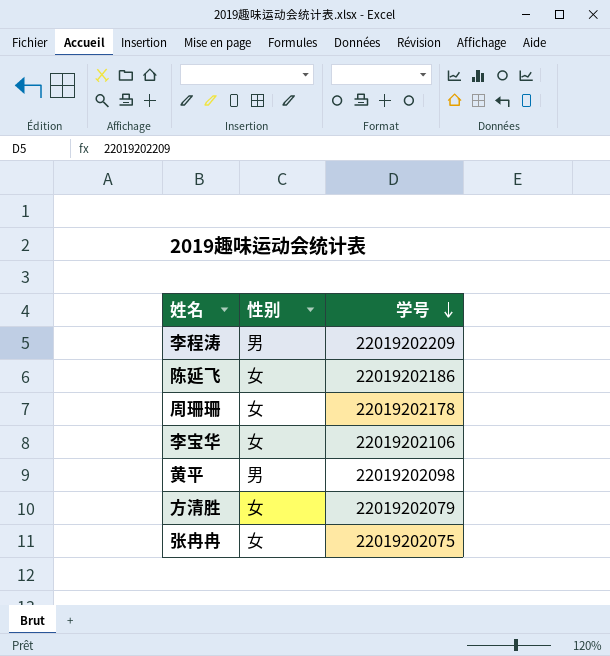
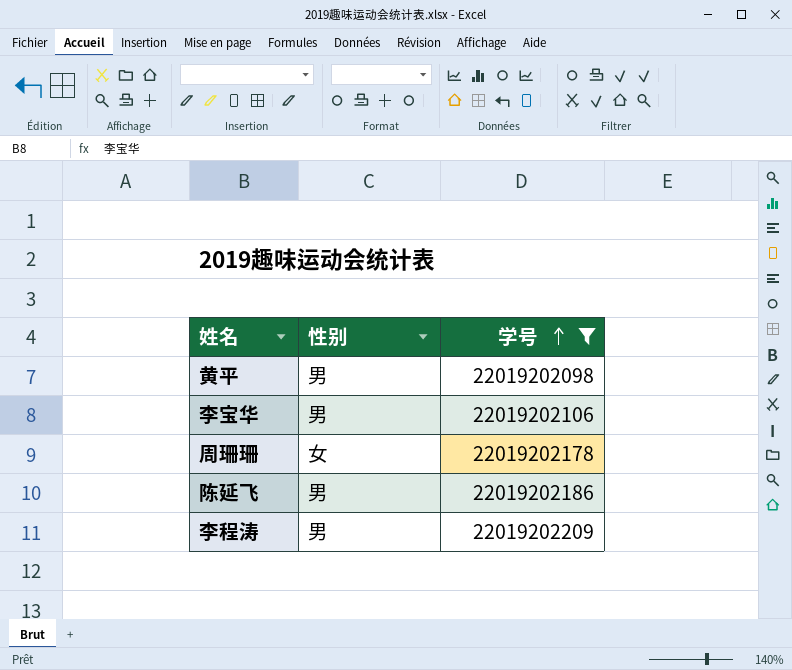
filter: none -> 学号 >= 22019202098
row order: 学号 descending -> 学号 ascending
李宝华 | 性别: 女 -> 男
陈延飞 | 性别: 女 -> 男

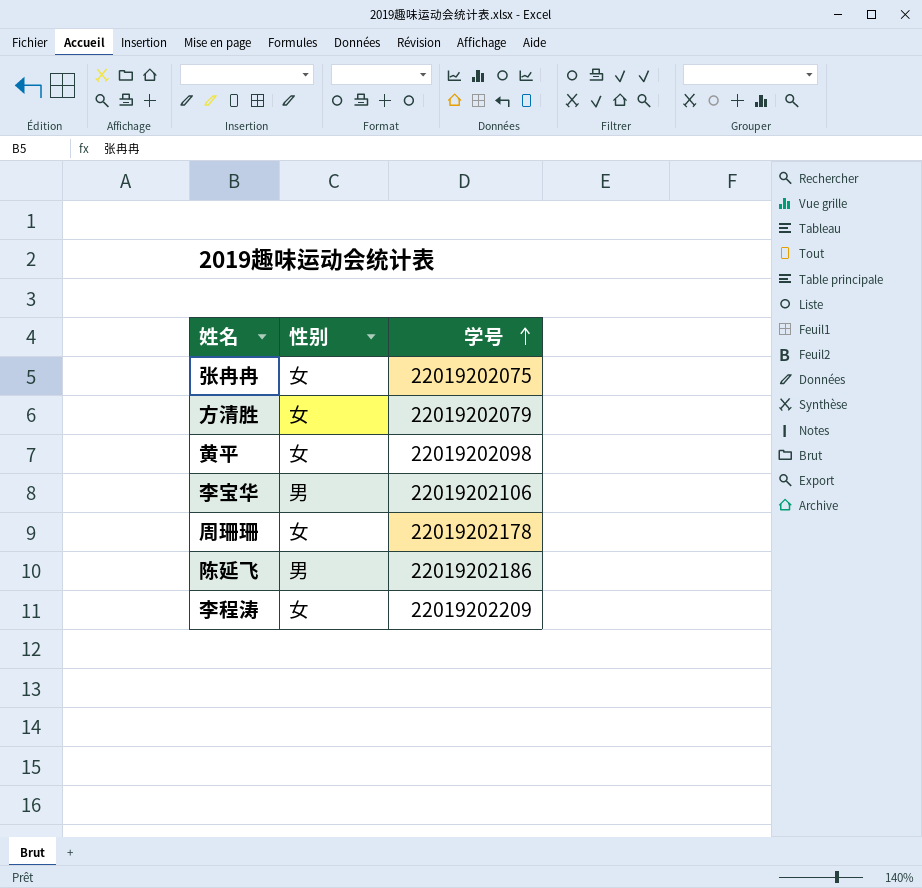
filter: 学号 >= 22019202098 -> none
黄平 | 性别: 男 -> 女
李程涛 | 性别: 男 -> 女

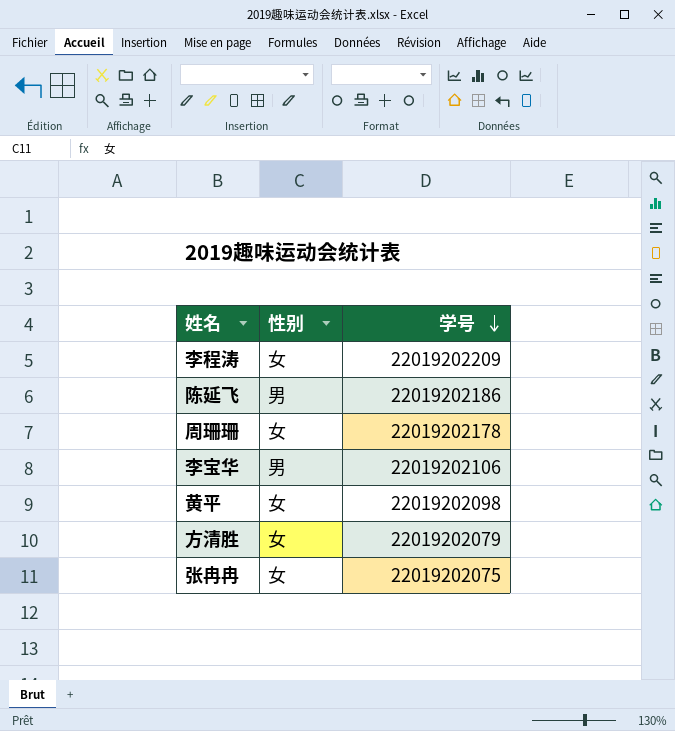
row order: 学号 ascending -> 学号 descending

